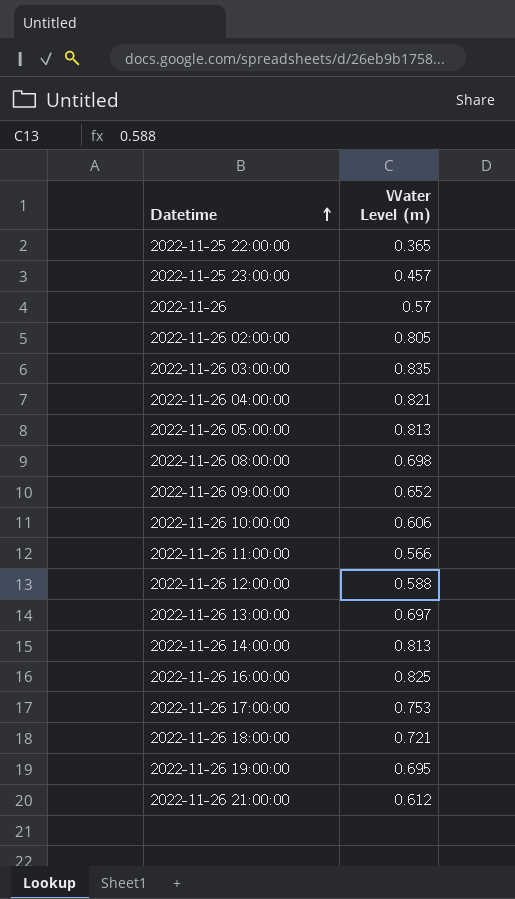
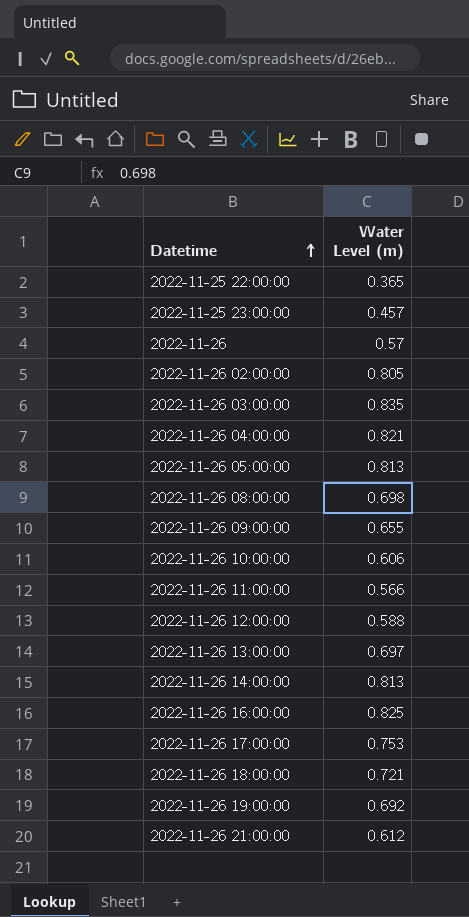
2022-11-26 09:00:00 | Water Level (m): 0.652 -> 0.655
2022-11-26 19:00:00 | Water Level (m): 0.695 -> 0.692

